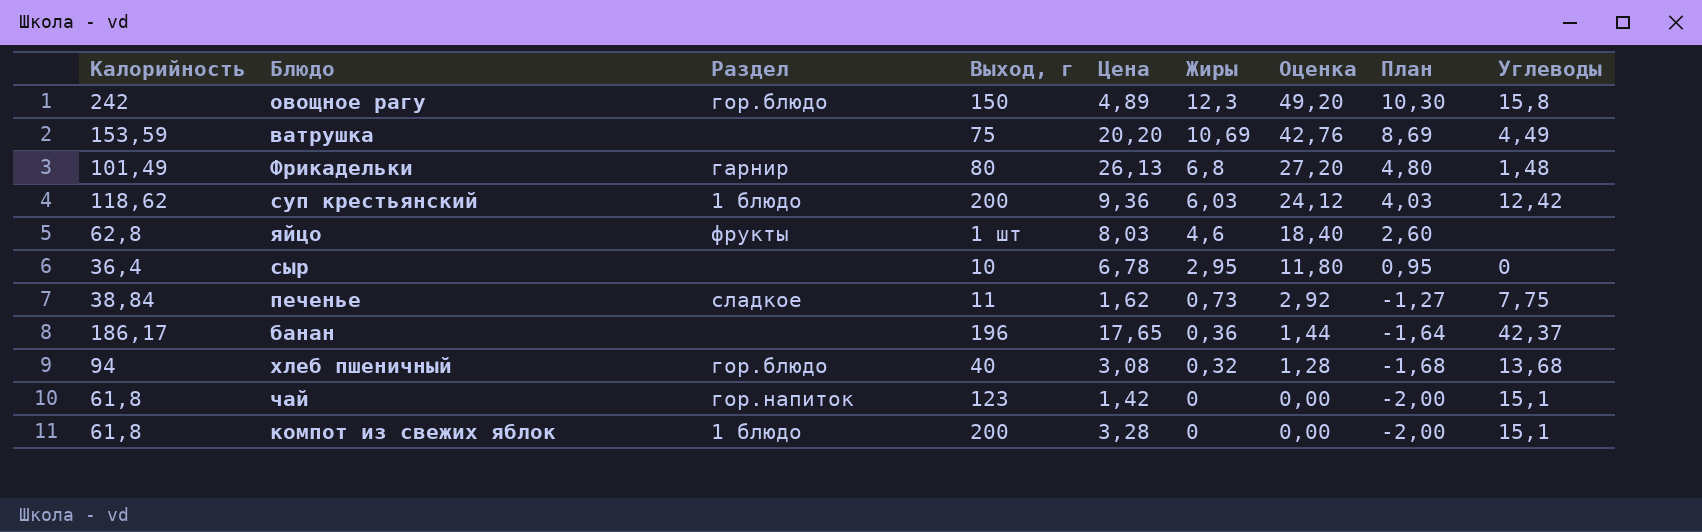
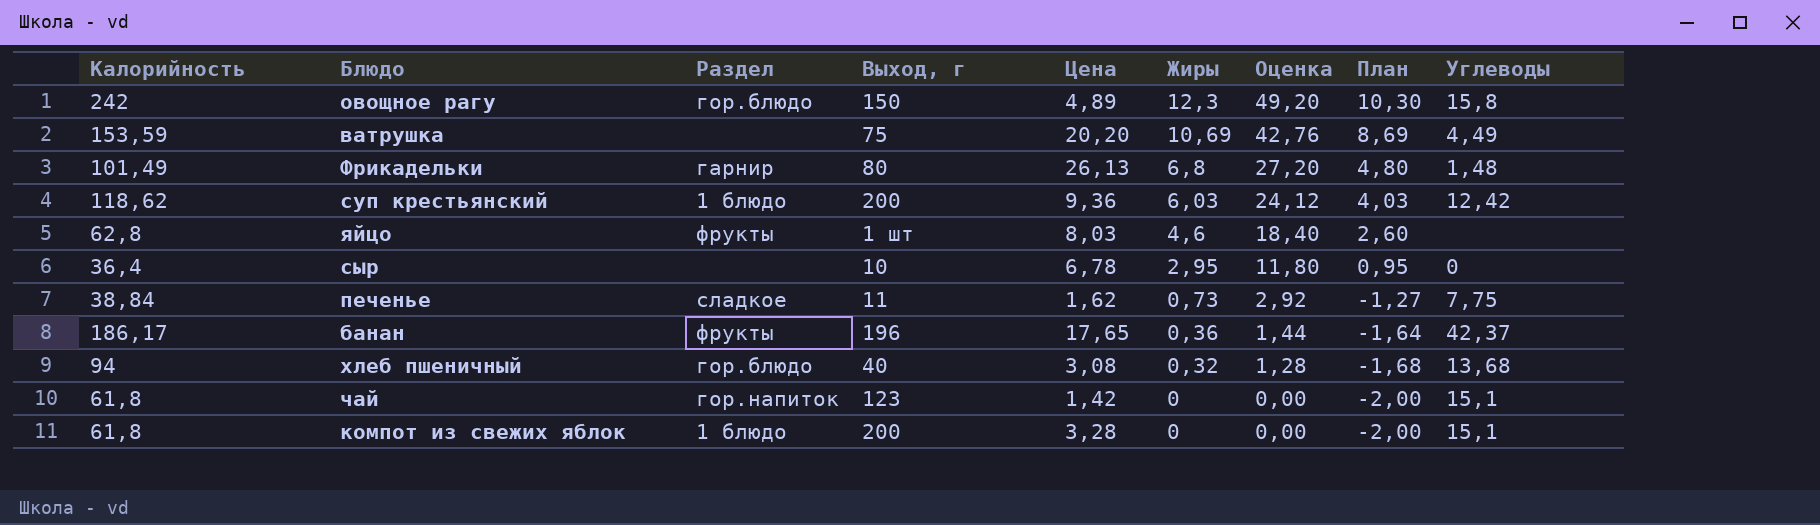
банан | Раздел: none -> фрукты

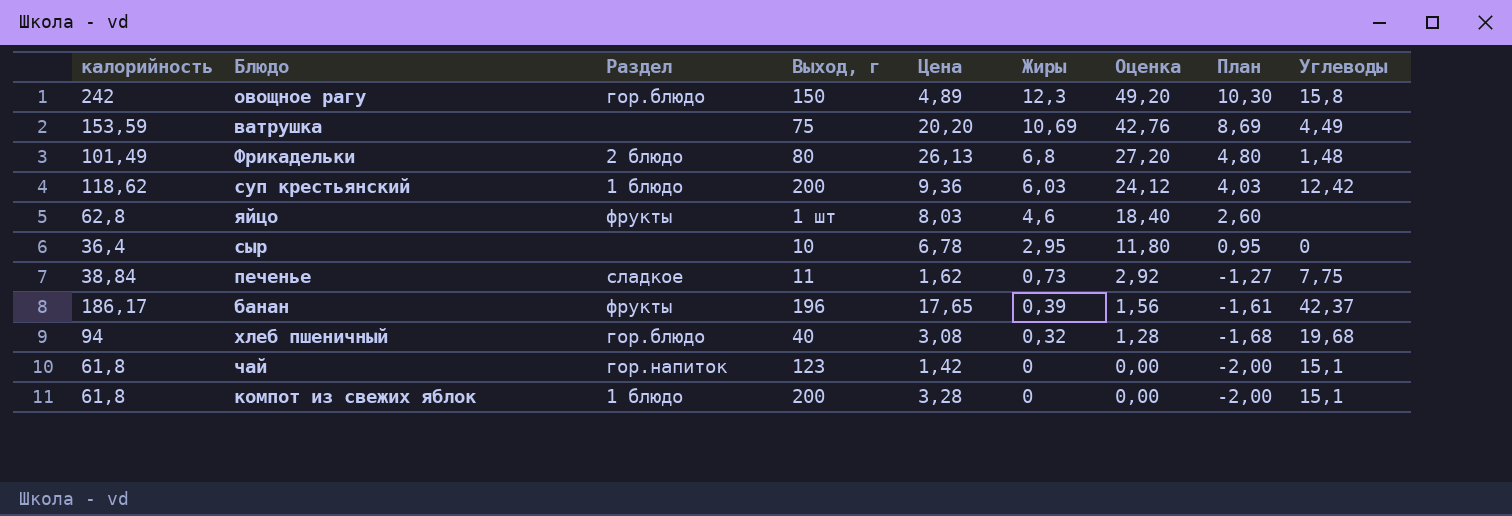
column name: Калорийность -> калорийность
Фрикадельки | Раздел: гарнир -> 2 блюдо
банан | Жиры: 0,36 -> 0,39
банан | Оценка: 1,44 -> 1,56
банан | План: -1,64 -> -1,61
хлеб пшеничный | Углеводы: 13,68 -> 19,68

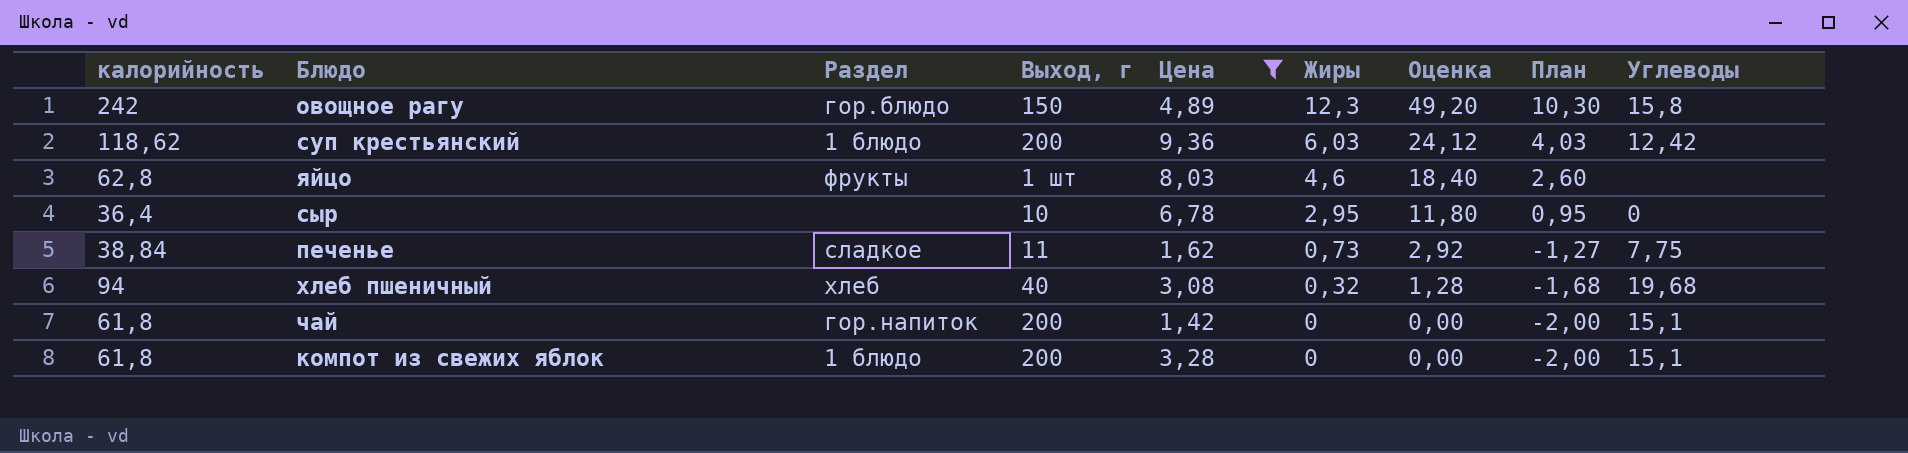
filter: none -> Цена <= 9,36
хлеб пшеничный | Раздел: гор.блюдо -> хлеб
чай | Выход, г: 123 -> 200

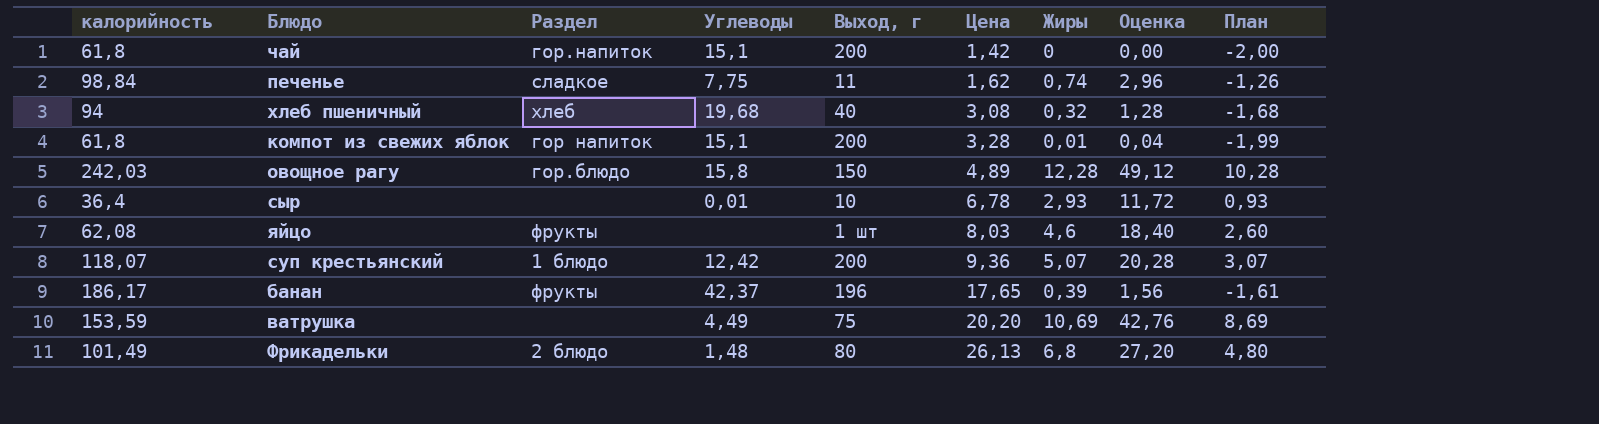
filter: Цена <= 9,36 -> none
row order: Жиры descending -> Цена ascending
column Углеводы | position: 9 -> 4
печенье | калорийность: 38,84 -> 98,84
печенье | Жиры: 0,73 -> 0,74
печенье | Оценка: 2,92 -> 2,96
печенье | План: -1,27 -> -1,26
компот из свежих яблок | Раздел: 1 блюдо -> гор напиток
компот из свежих яблок | Жиры: 0 -> 0,01
компот из свежих яблок | Оценка: 0,00 -> 0,04
компот из свежих яблок | План: -2,00 -> -1,99
овощное рагу | калорийность: 242 -> 242,03
овощное рагу | Жиры: 12,3 -> 12,28
овощное рагу | Оценка: 49,20 -> 49,12
овощное рагу | План: 10,30 -> 10,28
сыр | Углеводы: 0 -> 0,01
сыр | Жиры: 2,95 -> 2,93
сыр | Оценка: 11,80 -> 11,72
сыр | План: 0,95 -> 0,93
яйцо | калорийность: 62,8 -> 62,08
суп крестьянский | калорийность: 118,62 -> 118,07
суп крестьянский | Жиры: 6,03 -> 5,07
суп крестьянский | Оценка: 24,12 -> 20,28
суп крестьянский | План: 4,03 -> 3,07

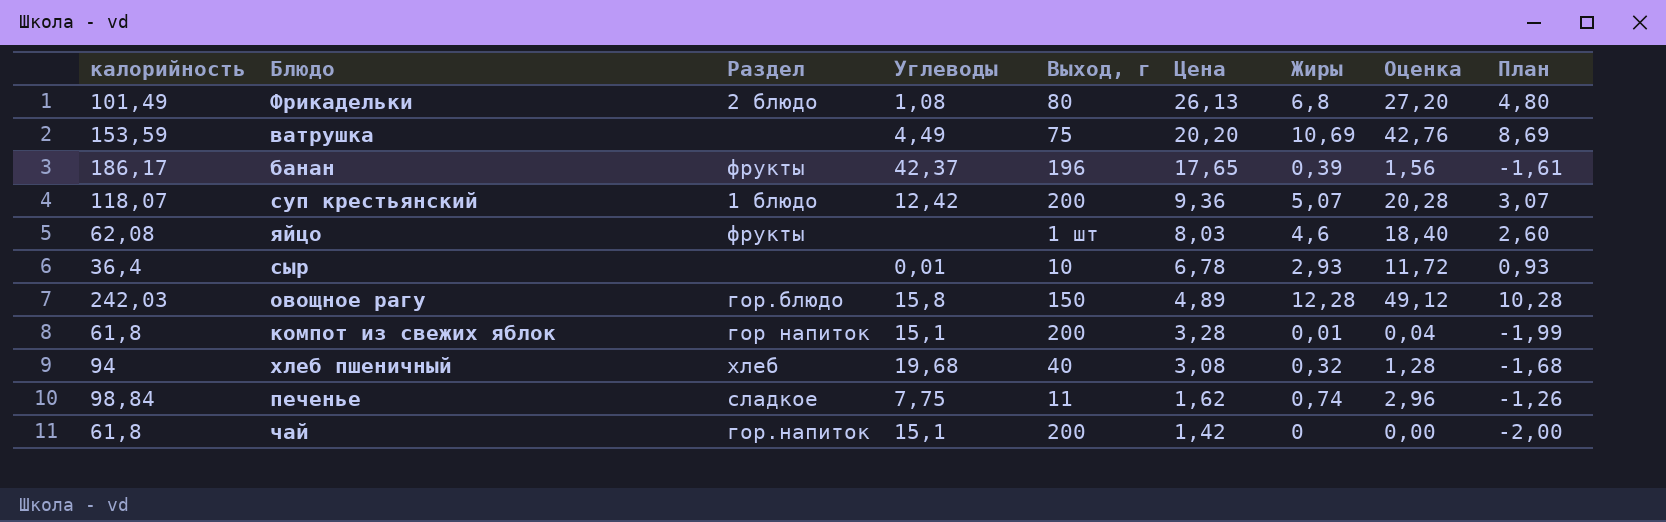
row order: Цена ascending -> Цена descending
Фрикадельки | Углеводы: 1,48 -> 1,08

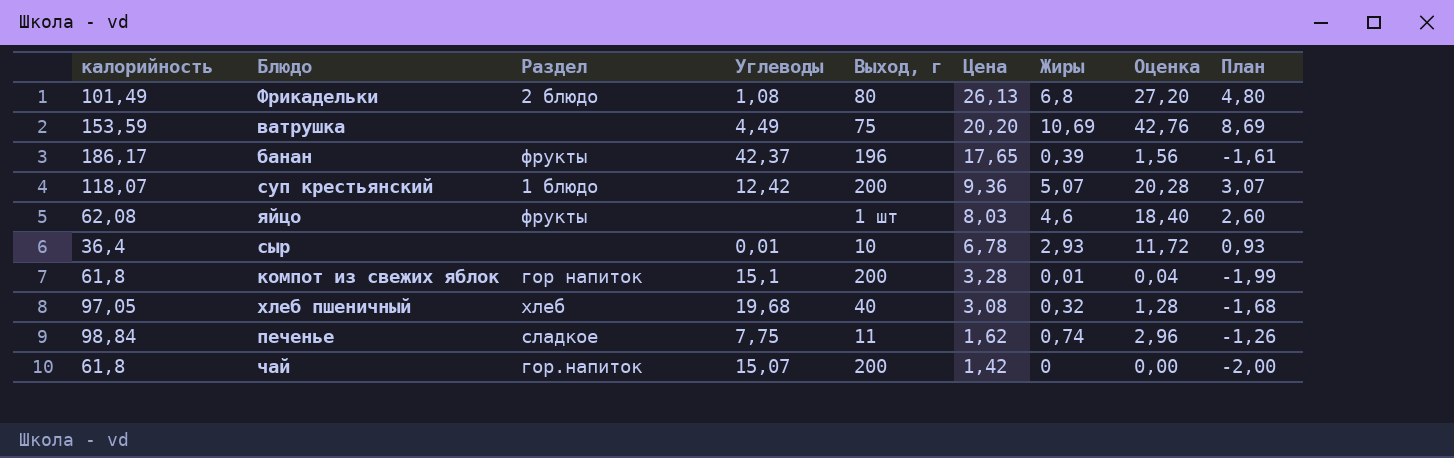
row овощное рагу: 242,03 | гор.блюдо | 15,8 | 150 | 4,89 | 12,28 | 49,12 | 10,28 -> none
хлеб пшеничный | калорийность: 94 -> 97,05
чай | Углеводы: 15,1 -> 15,07

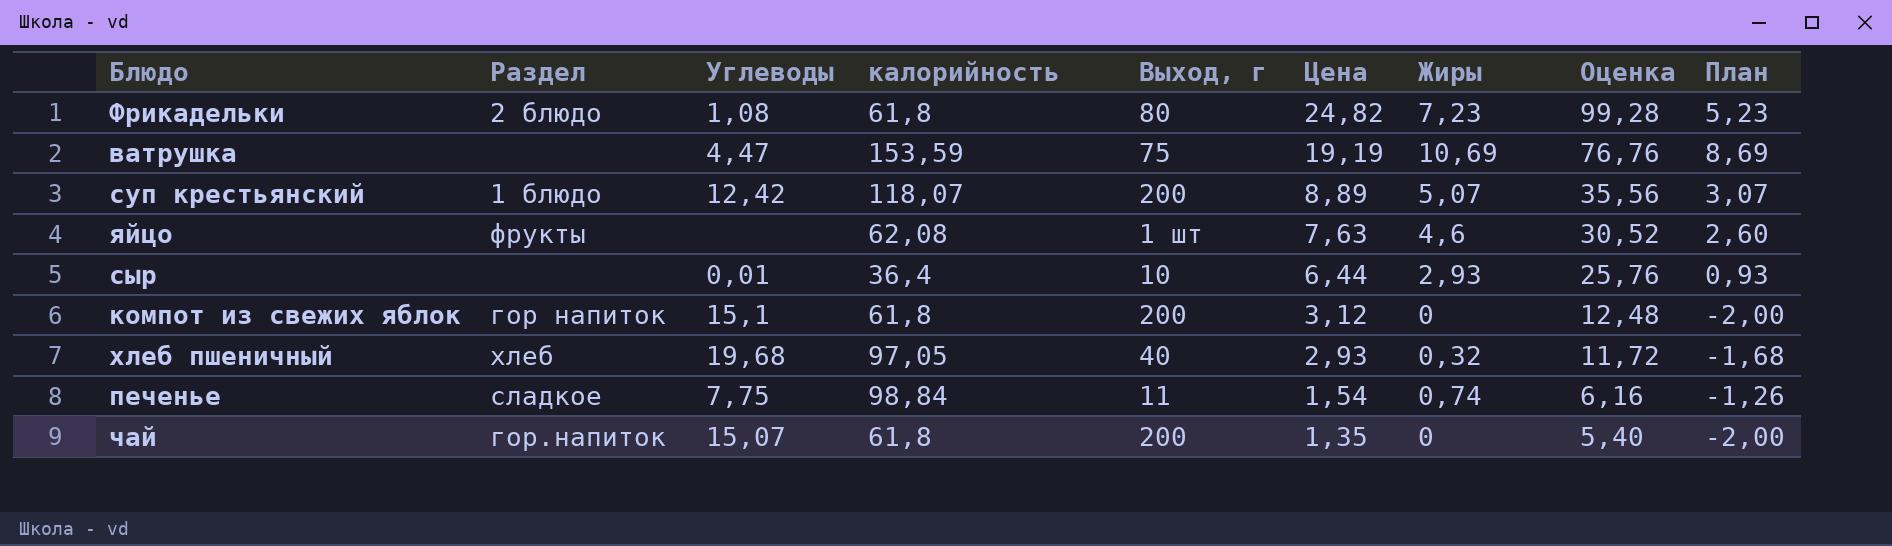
column калорийность | position: 1 -> 4
column Оценка | formula: [Жиры] * 4 -> [Цена] * 4
row банан: 186,17 | фрукты | 42,37 | 196 | 17,65 | 0,39 | 1,56 | -1,61 -> none
Фрикадельки | калорийность: 101,49 -> 61,8
Фрикадельки | Цена: 26,13 -> 24,82
Фрикадельки | Жиры: 6,8 -> 7,23
Фрикадельки | План: 4,80 -> 5,23
ватрушка | Углеводы: 4,49 -> 4,47
ватрушка | Цена: 20,20 -> 19,19
суп крестьянский | Цена: 9,36 -> 8,89
яйцо | Цена: 8,03 -> 7,63
сыр | Цена: 6,78 -> 6,44
компот из свежих яблок | Цена: 3,28 -> 3,12
компот из свежих яблок | Жиры: 0,01 -> 0
компот из свежих яблок | План: -1,99 -> -2,00
хлеб пшеничный | Цена: 3,08 -> 2,93
печенье | Цена: 1,62 -> 1,54
чай | Цена: 1,42 -> 1,35

